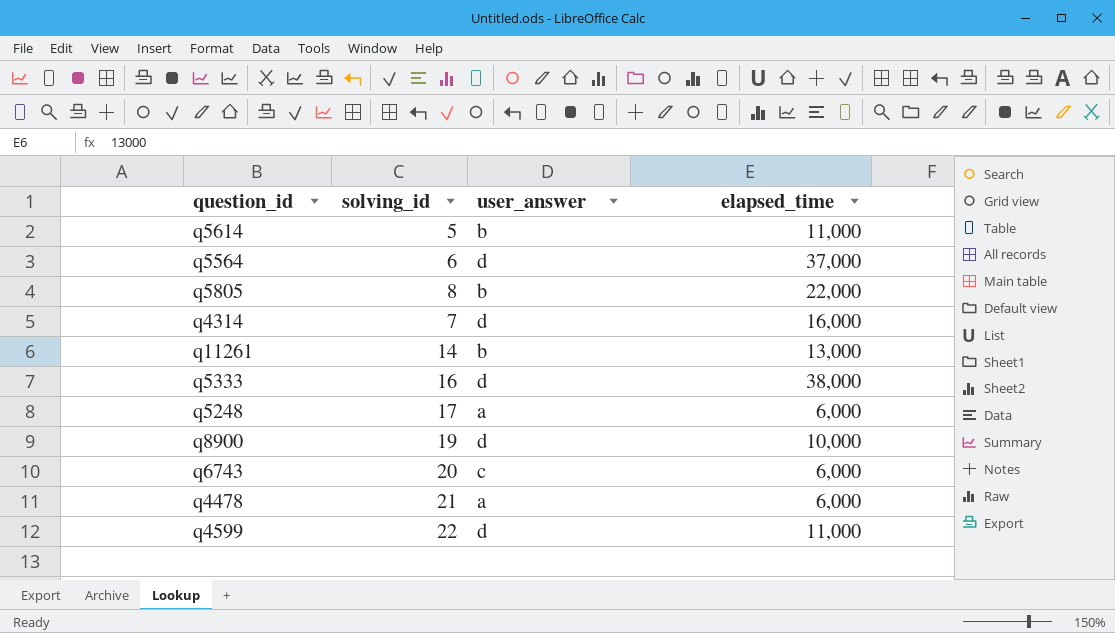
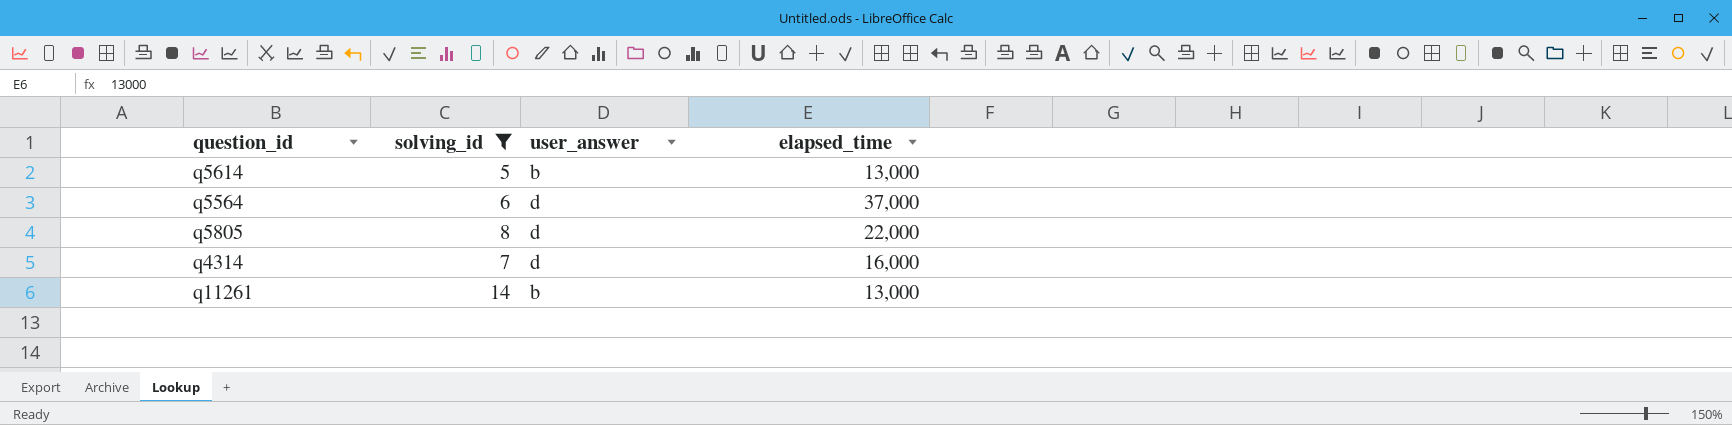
filter: none -> solving_id <= 14
q5614 | elapsed_time: 11,000 -> 13,000
q5805 | user_answer: b -> d

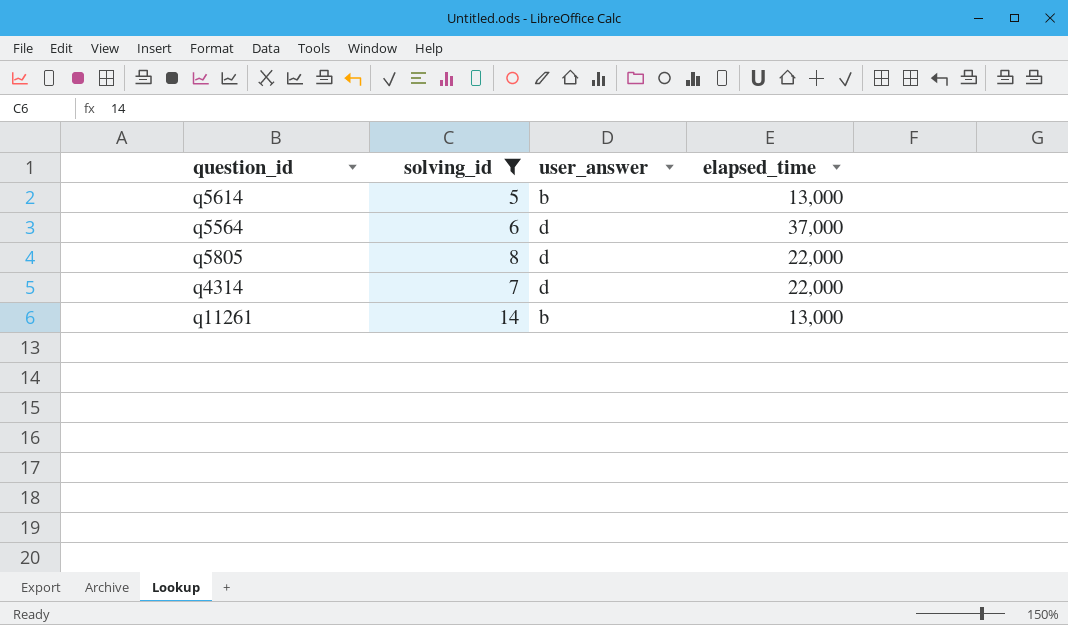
q4314 | elapsed_time: 16,000 -> 22,000

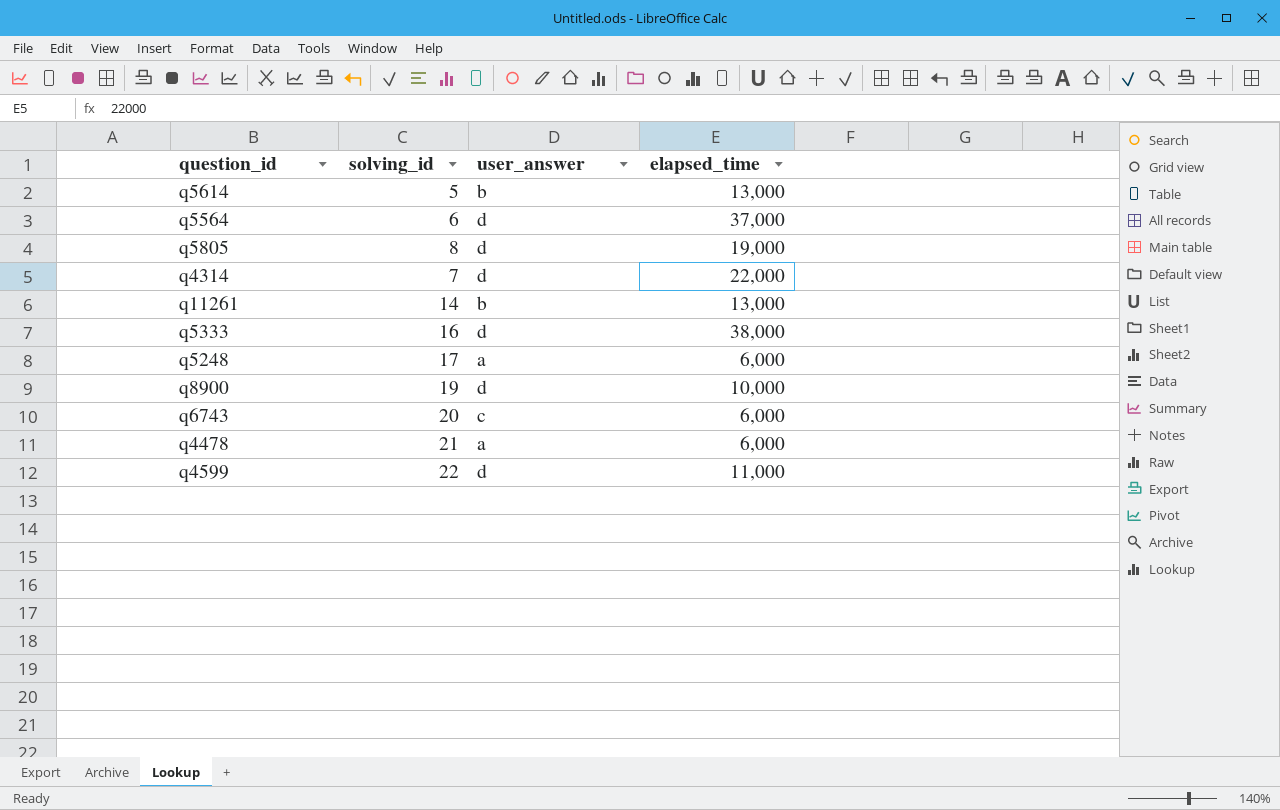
filter: solving_id <= 14 -> none
q5805 | elapsed_time: 22,000 -> 19,000

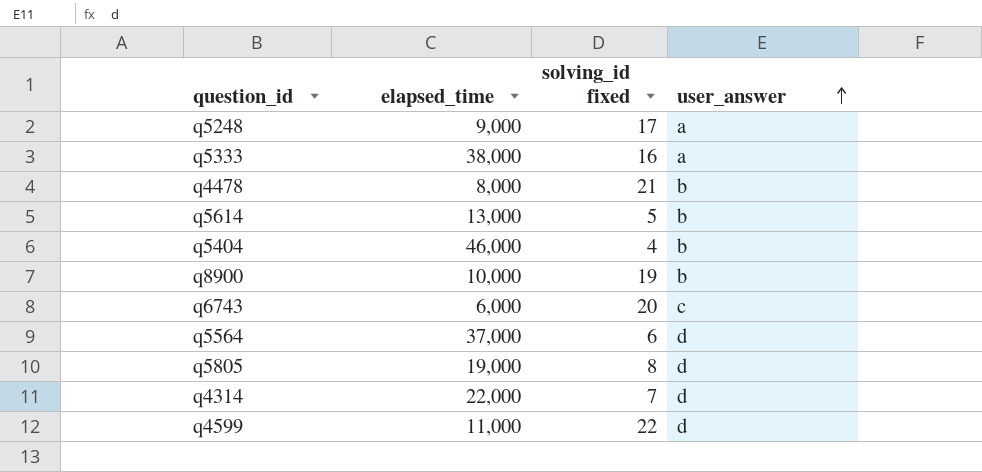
row order: none -> user_answer ascending
column elapsed_time | position: 4 -> 2
column name: solving_id -> solving_id fixed
row q11261: 14 | b | 13,000 -> none
q5248 | elapsed_time: 6,000 -> 9,000
q5333 | user_answer: d -> a
q4478 | elapsed_time: 6,000 -> 8,000
q4478 | user_answer: a -> b
row q5404: none -> 46,000 | 4 | b
q8900 | user_answer: d -> b

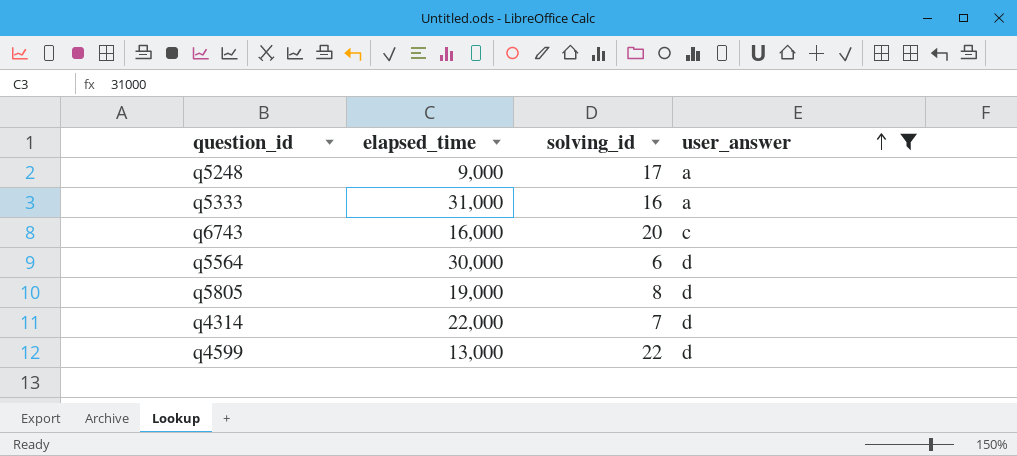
filter: none -> user_answer != b
column name: solving_id fixed -> solving_id
q5333 | elapsed_time: 38,000 -> 31,000
q6743 | elapsed_time: 6,000 -> 16,000
q5564 | elapsed_time: 37,000 -> 30,000
q4599 | elapsed_time: 11,000 -> 13,000

